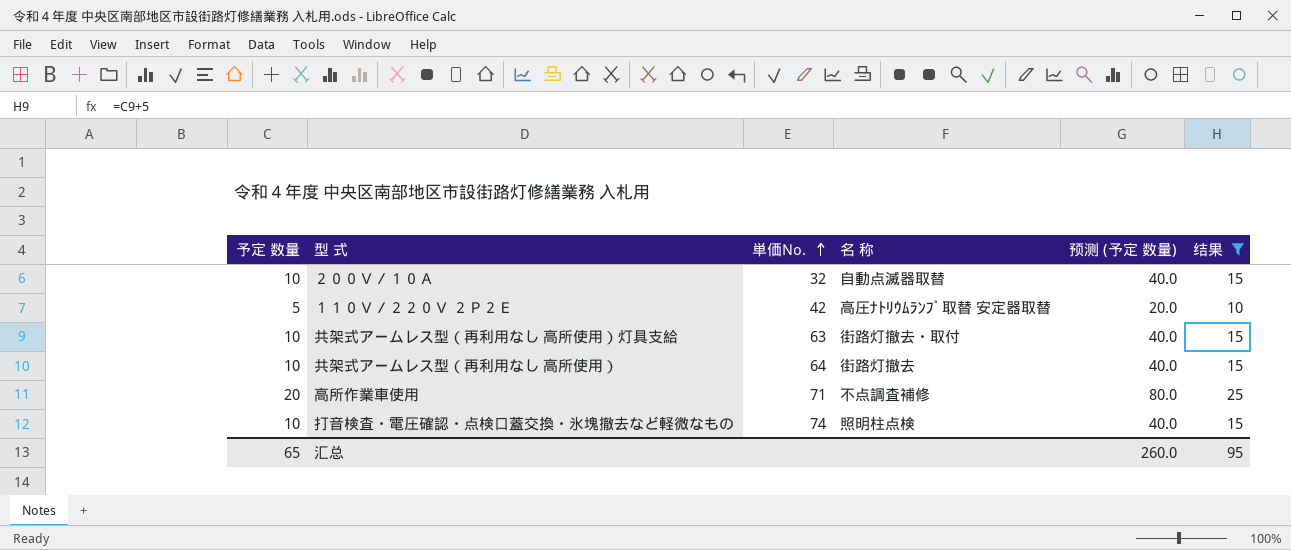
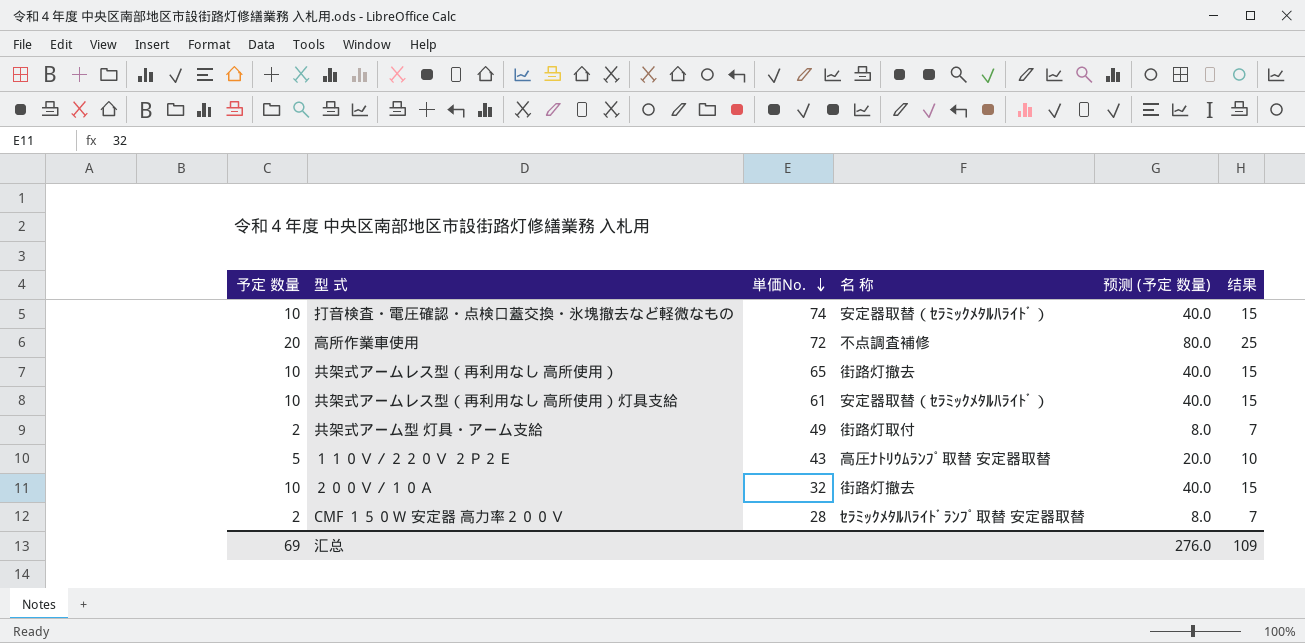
filter: 结果 != 7 -> none
row order: 単価No. ascending -> 単価No. descending
打音検査・電圧確認・点検口蓋交換・氷塊撤去など軽微なもの | 名 称: 照明柱点検 -> 安定器取替（ｾﾗﾐｯｸﾒﾀﾙﾊﾗｲﾄﾞ）
高所作業車使用 | 単価No.: 71 -> 72
共架式アームレス型（再利用なし 高所使用） | 単価No.: 64 -> 65
共架式アームレス型（再利用なし 高所使用）灯具支給 | 単価No.: 63 -> 61
共架式アームレス型（再利用なし 高所使用）灯具支給 | 名 称: 街路灯撤去・取付 -> 安定器取替（ｾﾗﾐｯｸﾒﾀﾙﾊﾗｲﾄﾞ）
１１０Ｖ／２２０Ｖ ２Ｐ２Ｅ | 単価No.: 42 -> 43
２００Ｖ／１０Ａ | 名 称: 自動点滅器取替 -> 街路灯撤去
汇总 | 予定 数量: 65 -> 69
汇总 | 预测 (予定 数量): 260.0 -> 276.0
汇总 | 结果: 95 -> 109

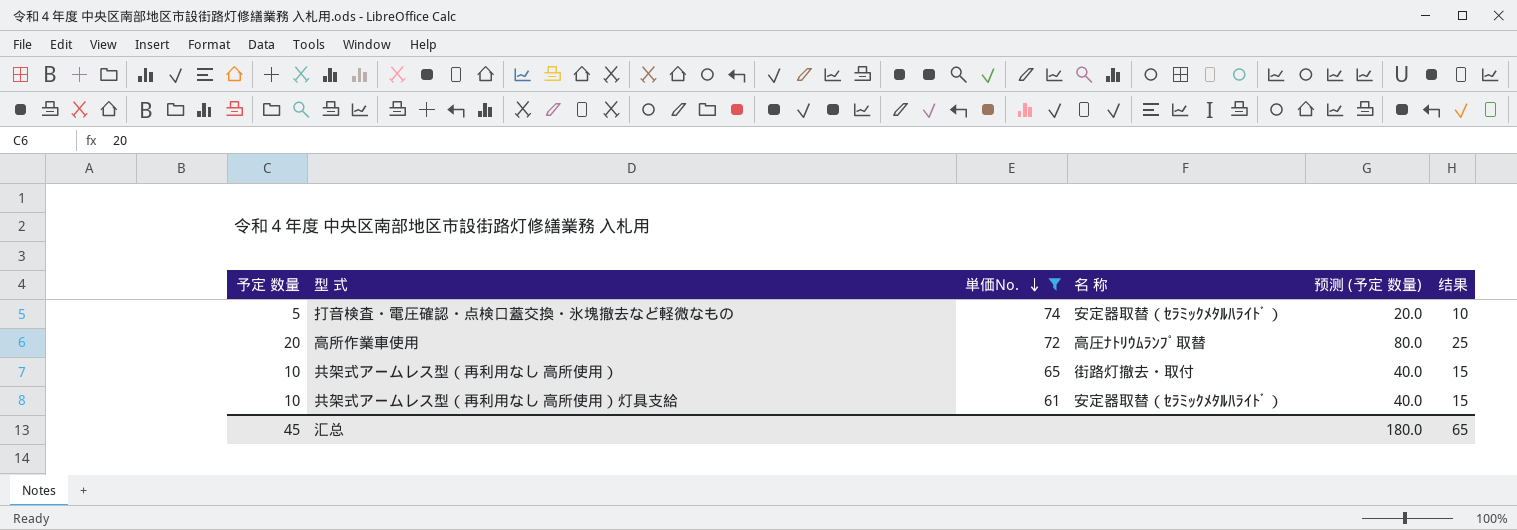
filter: none -> 単価No. >= 61
打音検査・電圧確認・点検口蓋交換・氷塊撤去など軽微なもの | 予定 数量: 10 -> 5
打音検査・電圧確認・点検口蓋交換・氷塊撤去など軽微なもの | 预测 (予定 数量): 40.0 -> 20.0
打音検査・電圧確認・点検口蓋交換・氷塊撤去など軽微なもの | 结果: 15 -> 10
高所作業車使用 | 名 称: 不点調査補修 -> 高圧ﾅﾄﾘｳﾑﾗﾝﾌﾟ取替
共架式アームレス型（再利用なし 高所使用） | 名 称: 街路灯撤去 -> 街路灯撤去・取付
汇总 | 予定 数量: 69 -> 45
汇总 | 预测 (予定 数量): 276.0 -> 180.0
汇总 | 结果: 109 -> 65

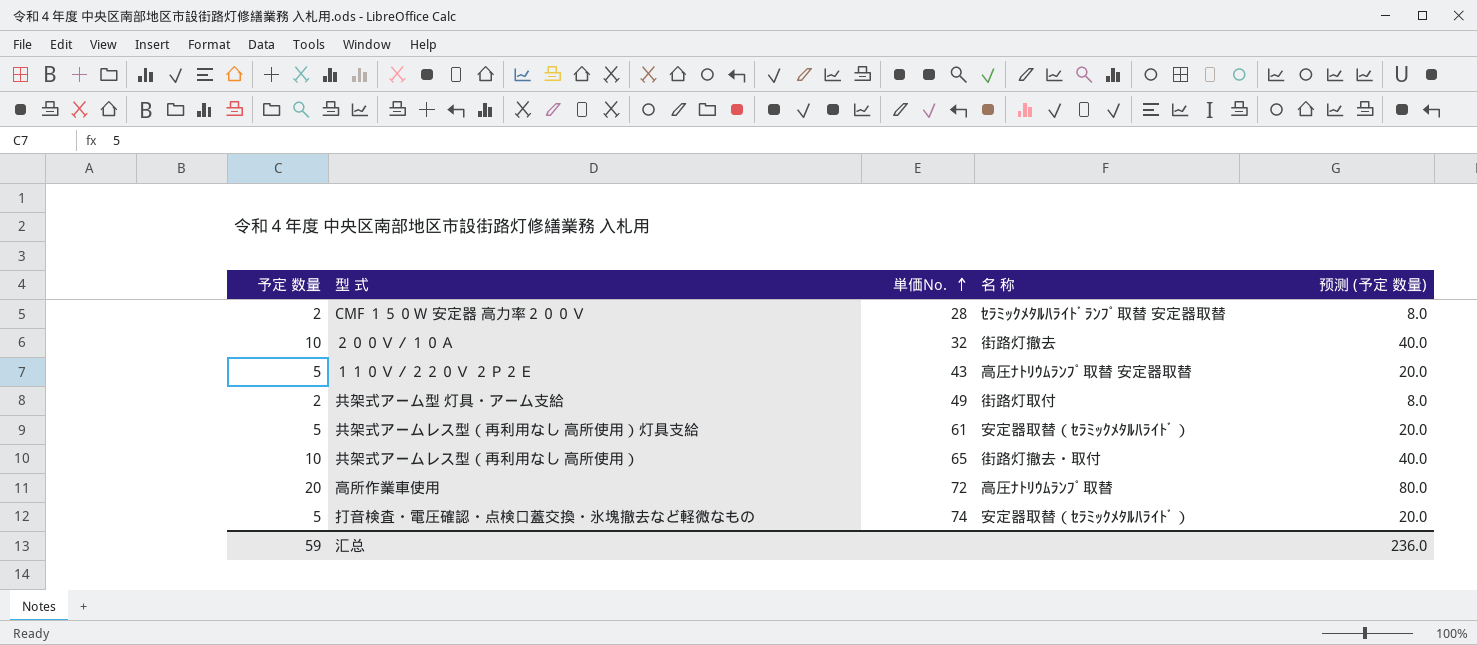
filter: 単価No. >= 61 -> none
row order: 単価No. descending -> 単価No. ascending
column 结果 | formula: [予定 数量] + 5 -> none
共架式アームレス型（再利用なし 高所使用）灯具支給 | 予定 数量: 10 -> 5
共架式アームレス型（再利用なし 高所使用）灯具支給 | 预测 (予定 数量): 40.0 -> 20.0
汇总 | 予定 数量: 45 -> 59
汇总 | 预测 (予定 数量): 180.0 -> 236.0

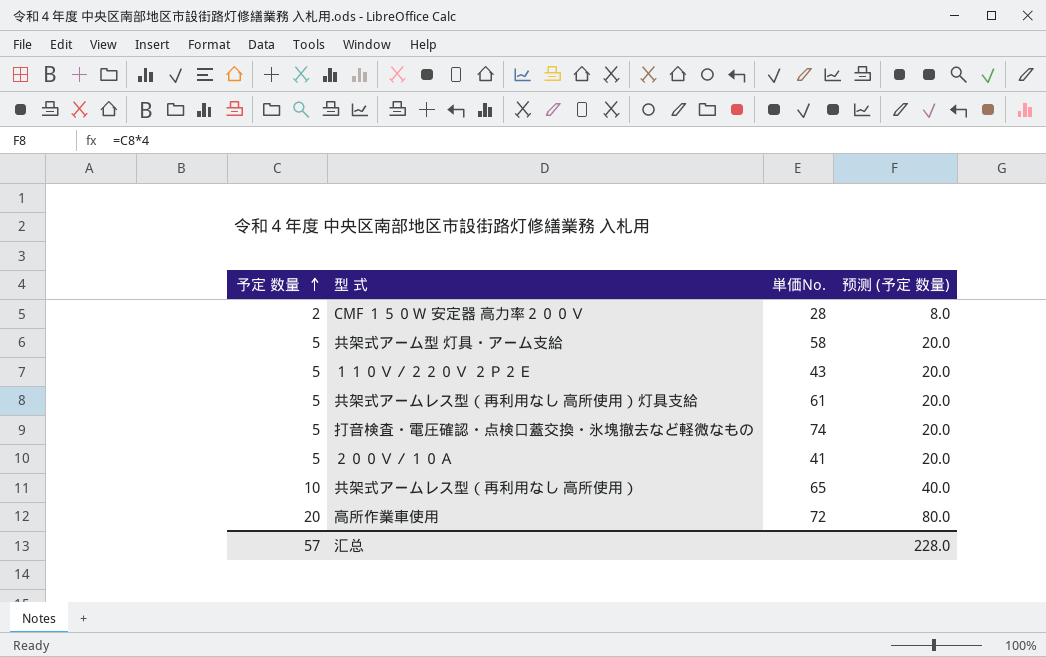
row order: 単価No. ascending -> 予定 数量 ascending
column 名 称 | position: 4 -> none
共架式アーム型 灯具・アーム支給 | 予定 数量: 2 -> 5
共架式アーム型 灯具・アーム支給 | 単価No.: 49 -> 58
共架式アーム型 灯具・アーム支給 | 预测 (予定 数量): 8.0 -> 20.0
２００Ｖ／１０Ａ | 予定 数量: 10 -> 5
２００Ｖ／１０Ａ | 単価No.: 32 -> 41
２００Ｖ／１０Ａ | 预测 (予定 数量): 40.0 -> 20.0
汇总 | 予定 数量: 59 -> 57
汇总 | 预测 (予定 数量): 236.0 -> 228.0

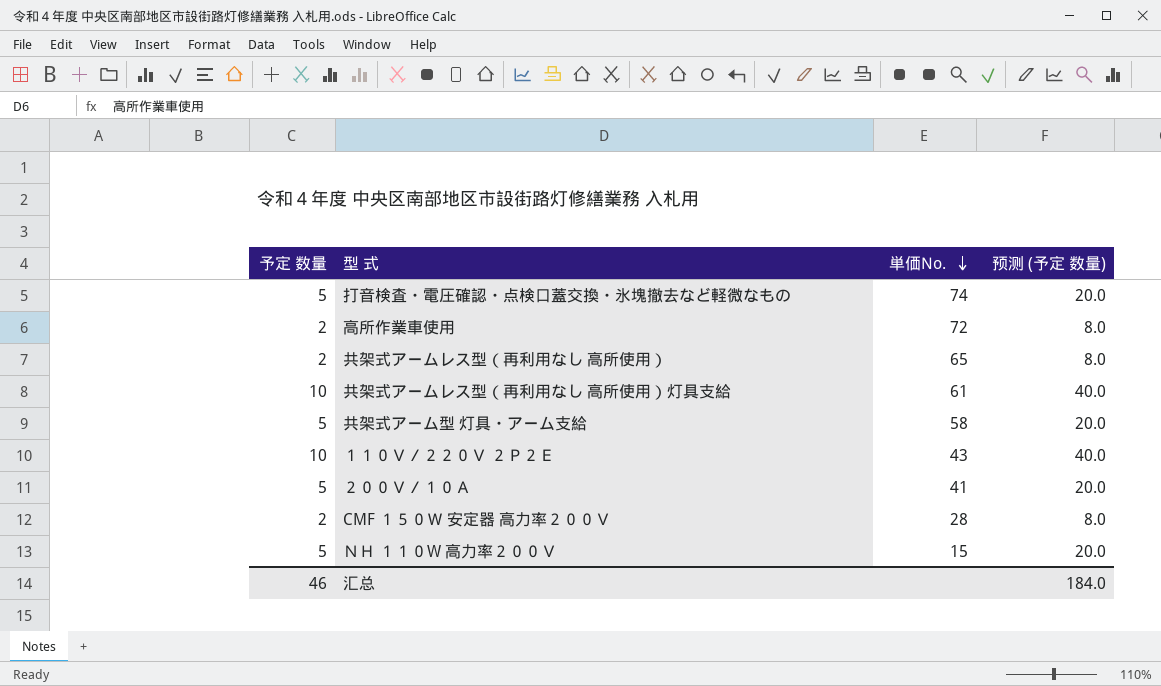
row order: 予定 数量 ascending -> 単価No. descending
高所作業車使用 | 予定 数量: 20 -> 2
高所作業車使用 | 预测 (予定 数量): 80.0 -> 8.0
共架式アームレス型（再利用なし 高所使用） | 予定 数量: 10 -> 2
共架式アームレス型（再利用なし 高所使用） | 预测 (予定 数量): 40.0 -> 8.0
共架式アームレス型（再利用なし 高所使用）灯具支給 | 予定 数量: 5 -> 10
共架式アームレス型（再利用なし 高所使用）灯具支給 | 预测 (予定 数量): 20.0 -> 40.0
１１０Ｖ／２２０Ｖ ２Ｐ２Ｅ | 予定 数量: 5 -> 10
１１０Ｖ／２２０Ｖ ２Ｐ２Ｅ | 预测 (予定 数量): 20.0 -> 40.0
row ＮＨ １１０W 高力率２００Ｖ: none -> 5 | 15 | 20.0
汇总 | 予定 数量: 57 -> 46
汇总 | 预测 (予定 数量): 228.0 -> 184.0

